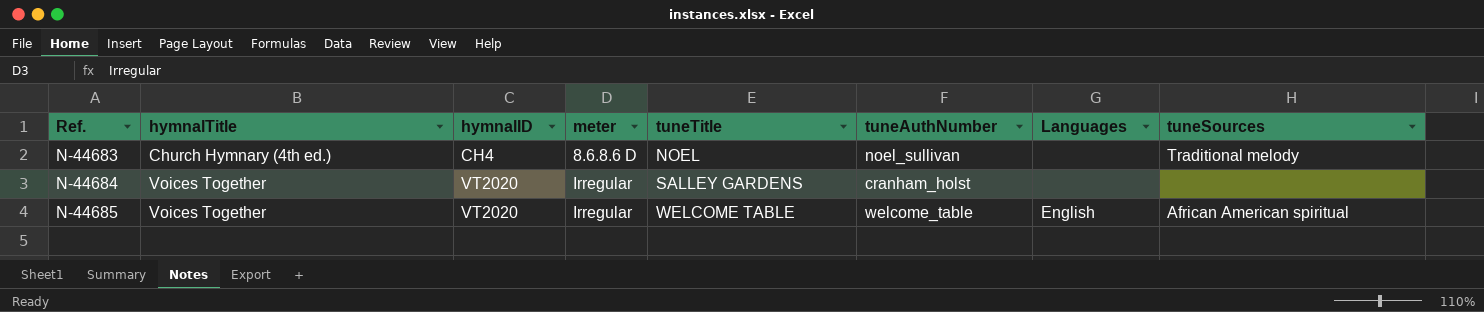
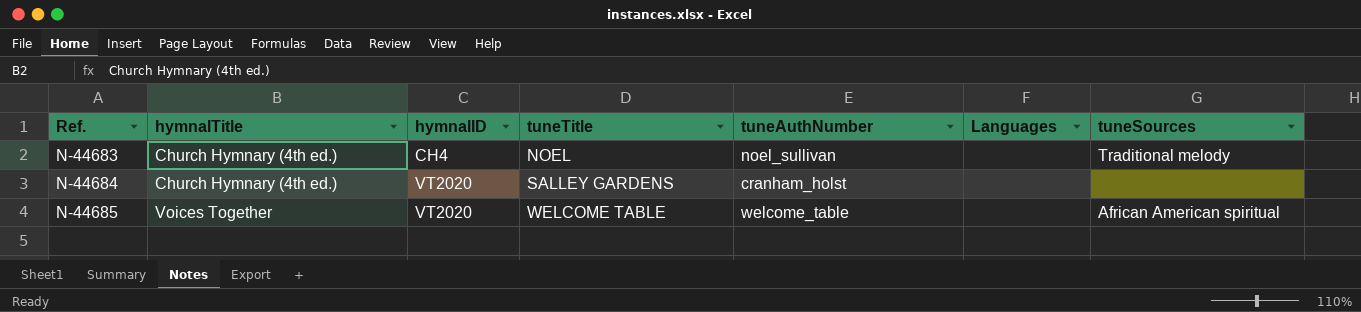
column meter | position: 4 -> none
N-44684 | hymnalTitle: Voices Together -> Church Hymnary (4th ed.)
N-44685 | Languages: English -> none

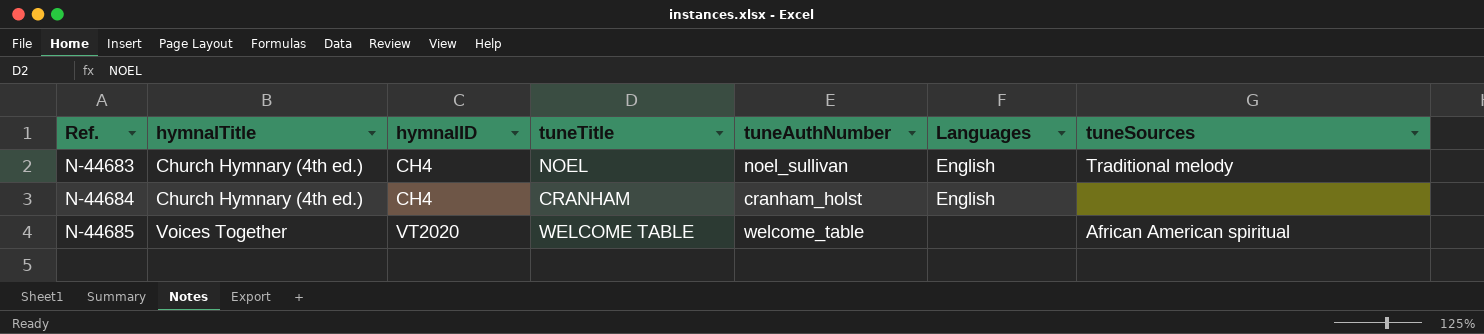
N-44683 | Languages: none -> English
N-44684 | hymnalID: VT2020 -> CH4
N-44684 | tuneTitle: SALLEY GARDENS -> CRANHAM
N-44684 | Languages: none -> English

